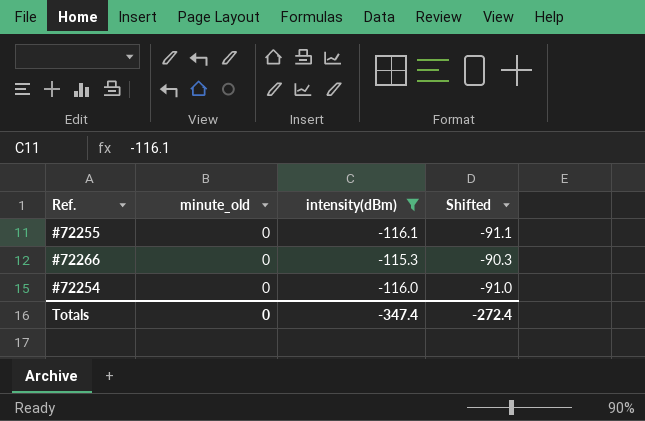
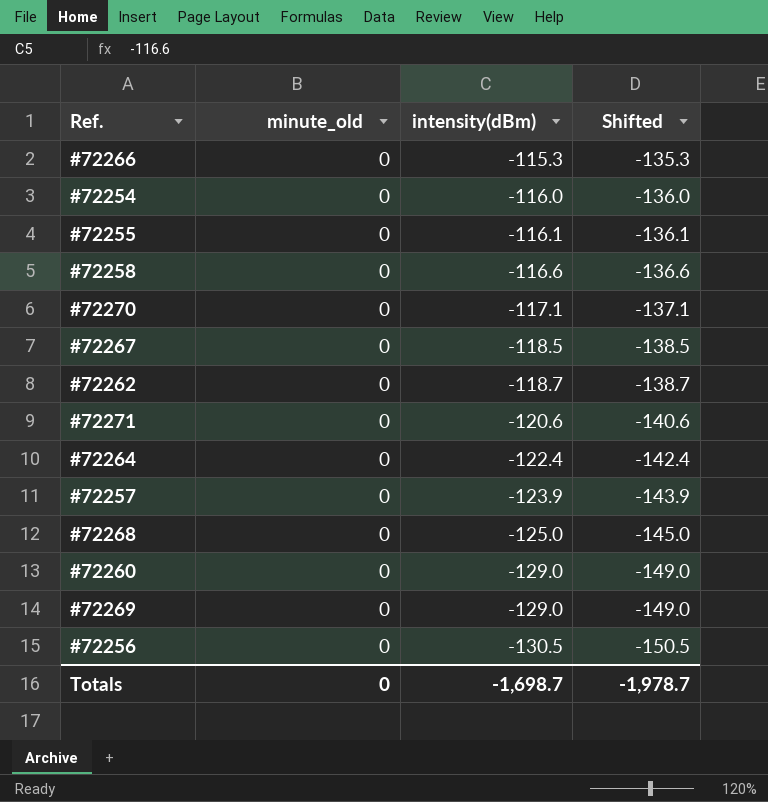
filter: intensity(dBm) >= -116.1 -> none
row order: none -> intensity(dBm) descending
column Shifted | formula: [intensity(dBm)] + 25 -> [intensity(dBm)] - 20
Totals | intensity(dBm): -347.4 -> -1,698.7
Totals | Shifted: -272.4 -> -1,978.7

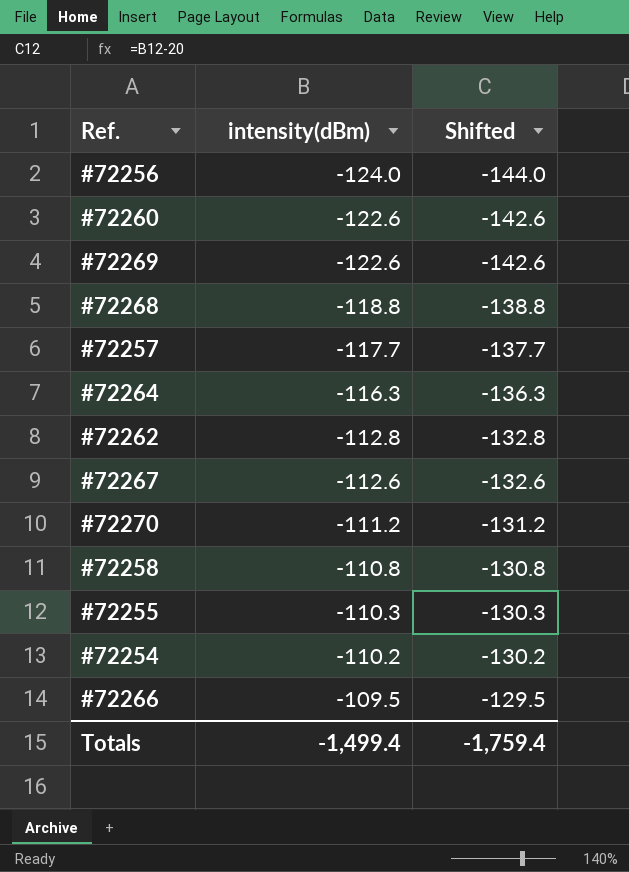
row order: intensity(dBm) descending -> intensity(dBm) ascending
column minute_old | position: 2 -> none
row #72271: 0 | -120.6 | -140.6 -> none
#72256 | intensity(dBm): -130.5 -> -124.0
#72256 | Shifted: -150.5 -> -144.0
#72260 | intensity(dBm): -129.0 -> -122.6
#72260 | Shifted: -149.0 -> -142.6
#72269 | intensity(dBm): -129.0 -> -122.6
#72269 | Shifted: -149.0 -> -142.6
#72268 | intensity(dBm): -125.0 -> -118.8
#72268 | Shifted: -145.0 -> -138.8
#72257 | intensity(dBm): -123.9 -> -117.7
#72257 | Shifted: -143.9 -> -137.7
#72264 | intensity(dBm): -122.4 -> -116.3
#72264 | Shifted: -142.4 -> -136.3
#72262 | intensity(dBm): -118.7 -> -112.8
#72262 | Shifted: -138.7 -> -132.8
#72267 | intensity(dBm): -118.5 -> -112.6
#72267 | Shifted: -138.5 -> -132.6
#72270 | intensity(dBm): -117.1 -> -111.2
#72270 | Shifted: -137.1 -> -131.2
#72258 | intensity(dBm): -116.6 -> -110.8
#72258 | Shifted: -136.6 -> -130.8
#72255 | intensity(dBm): -116.1 -> -110.3
#72255 | Shifted: -136.1 -> -130.3
#72254 | intensity(dBm): -116.0 -> -110.2
#72254 | Shifted: -136.0 -> -130.2
#72266 | intensity(dBm): -115.3 -> -109.5
#72266 | Shifted: -135.3 -> -129.5
Totals | intensity(dBm): -1,698.7 -> -1,499.4
Totals | Shifted: -1,978.7 -> -1,759.4

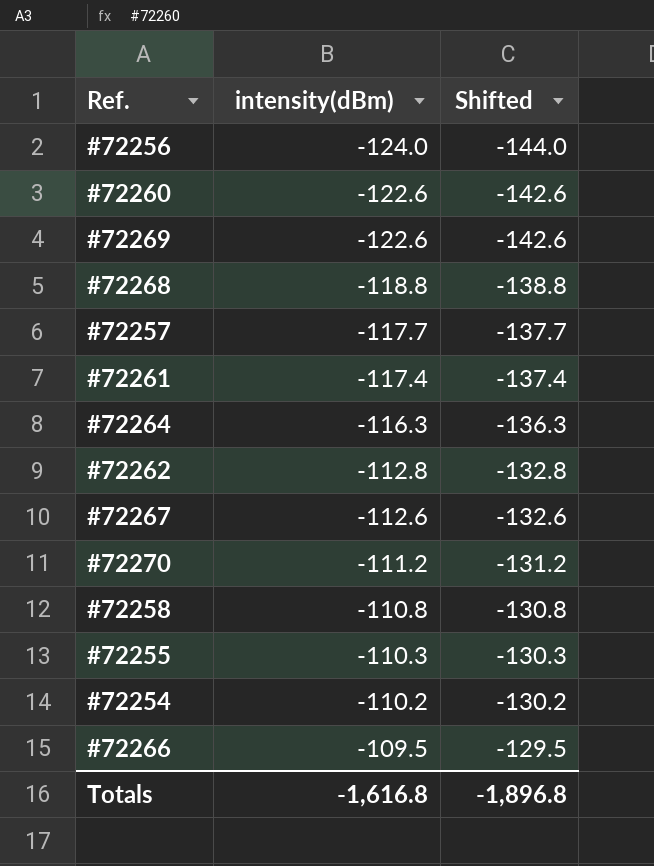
row #72261: none -> -117.4 | -137.4
Totals | intensity(dBm): -1,499.4 -> -1,616.8
Totals | Shifted: -1,759.4 -> -1,896.8

